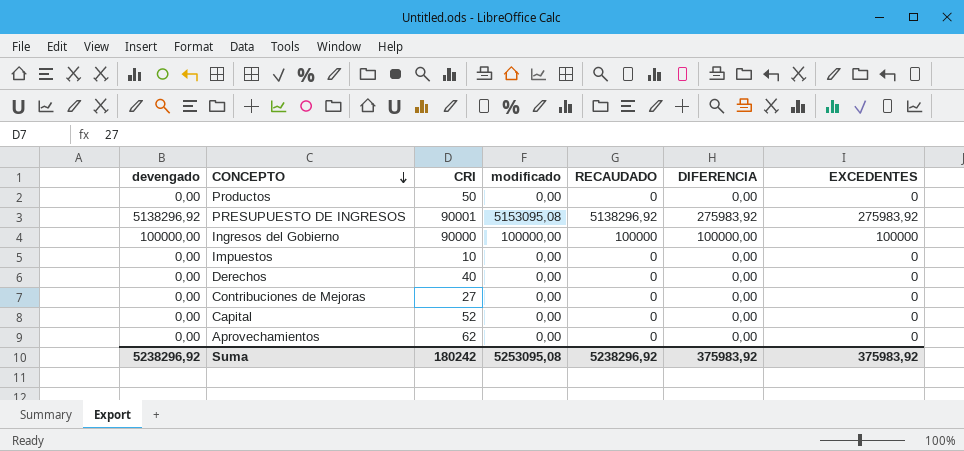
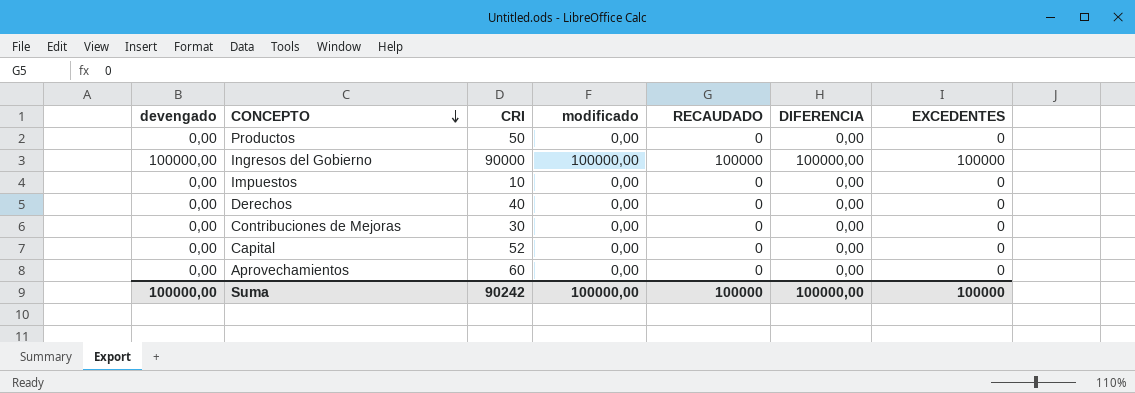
row PRESUPUESTO DE INGRESOS: 5138296,92 | 90001 | 5153095,08 | 5138296,92 | 275983,92 | 275983,92 -> none
Contribuciones de Mejoras | CRI: 27 -> 30
Aprovechamientos | CRI: 62 -> 60
Suma | devengado: 5238296,92 -> 100000,00
Suma | CRI: 180242 -> 90242
Suma | modificado: 5253095,08 -> 100000,00
Suma | RECAUDADO: 5238296,92 -> 100000
Suma | DIFERENCIA: 375983,92 -> 100000,00
Suma | EXCEDENTES: 375983,92 -> 100000

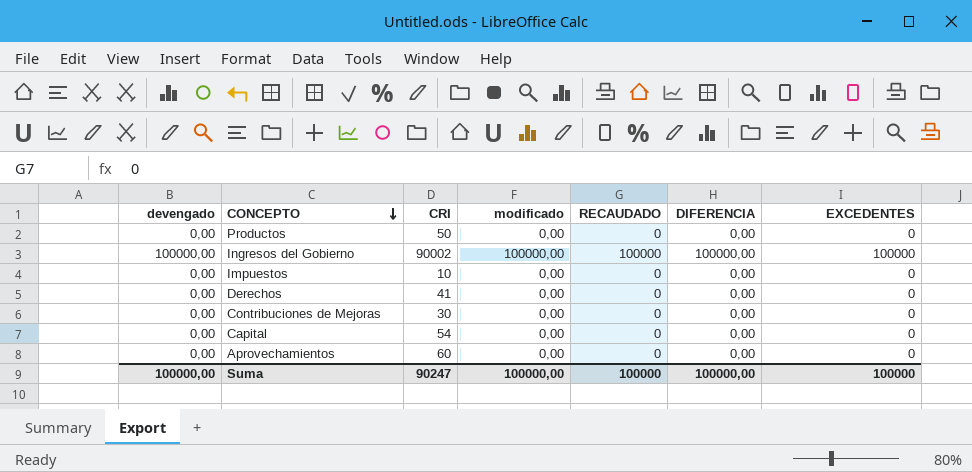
Ingresos del Gobierno | CRI: 90000 -> 90002
Derechos | CRI: 40 -> 41
Capital | CRI: 52 -> 54
Suma | CRI: 90242 -> 90247

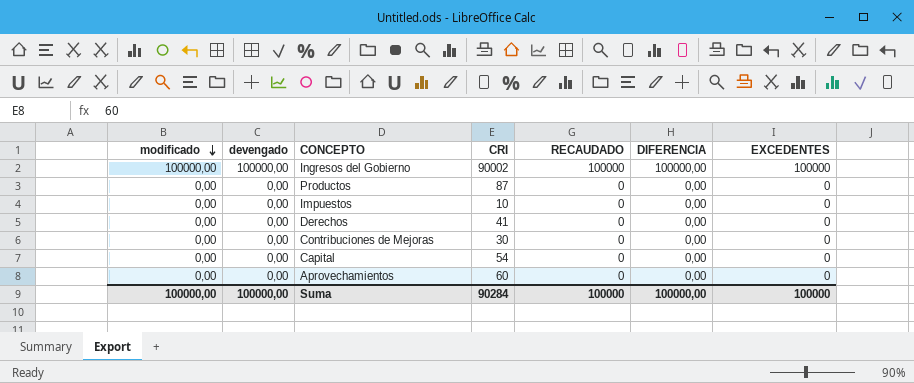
row order: CONCEPTO descending -> modificado descending
column modificado | position: 4 -> 1
Productos | CRI: 50 -> 87
Suma | CRI: 90247 -> 90284

